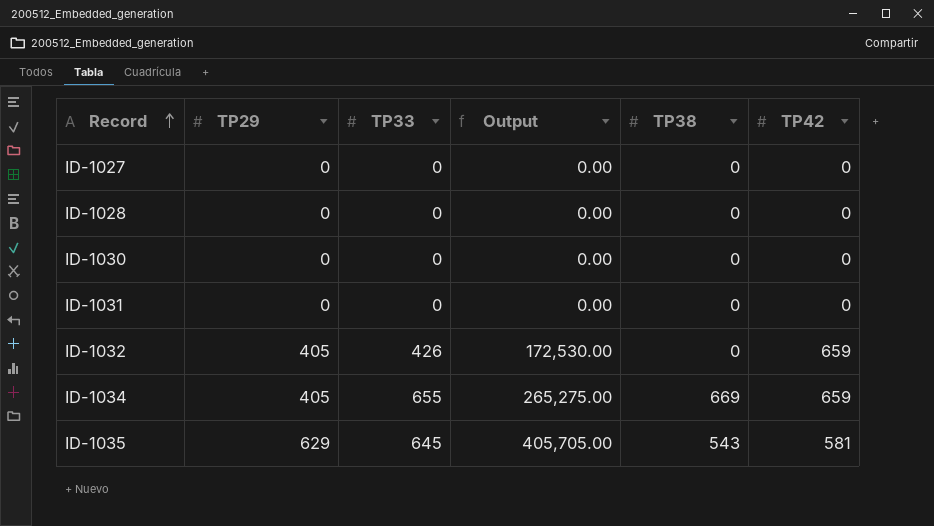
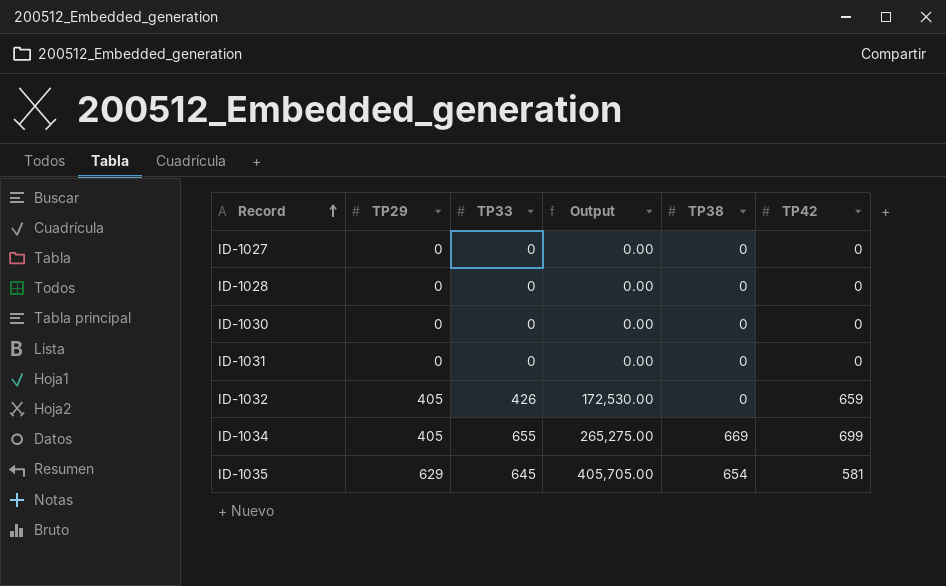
ID-1034 | TP42: 659 -> 699
ID-1035 | TP38: 543 -> 654

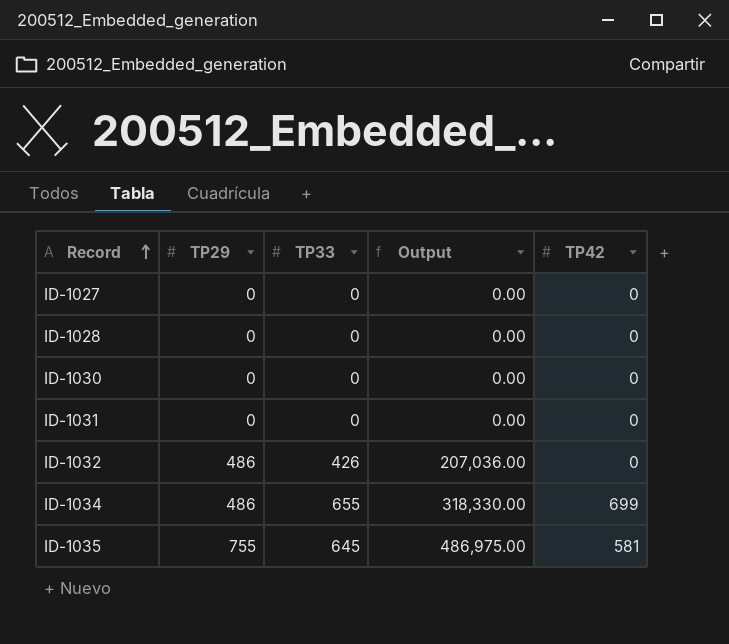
column TP38 | position: 5 -> none
ID-1032 | TP29: 405 -> 486
ID-1032 | Output: 172,530.00 -> 207,036.00
ID-1032 | TP42: 659 -> 0
ID-1034 | TP29: 405 -> 486
ID-1034 | Output: 265,275.00 -> 318,330.00
ID-1035 | TP29: 629 -> 755
ID-1035 | Output: 405,705.00 -> 486,975.00

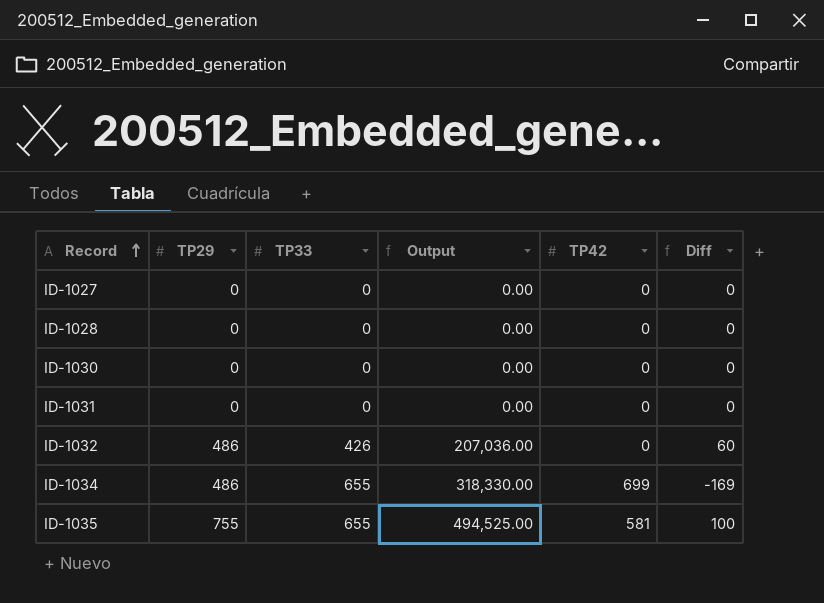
column Diff | formula: none -> [TP29] - [TP33]
ID-1035 | TP33: 645 -> 655
ID-1035 | Output: 486,975.00 -> 494,525.00

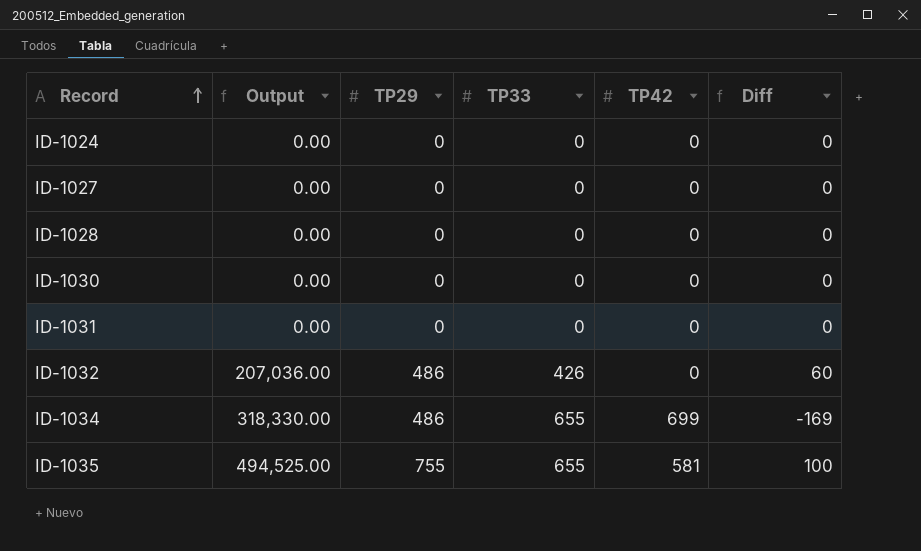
column Output | position: 4 -> 2
row ID-1024: none -> 0.00 | 0 | 0 | 0 | 0

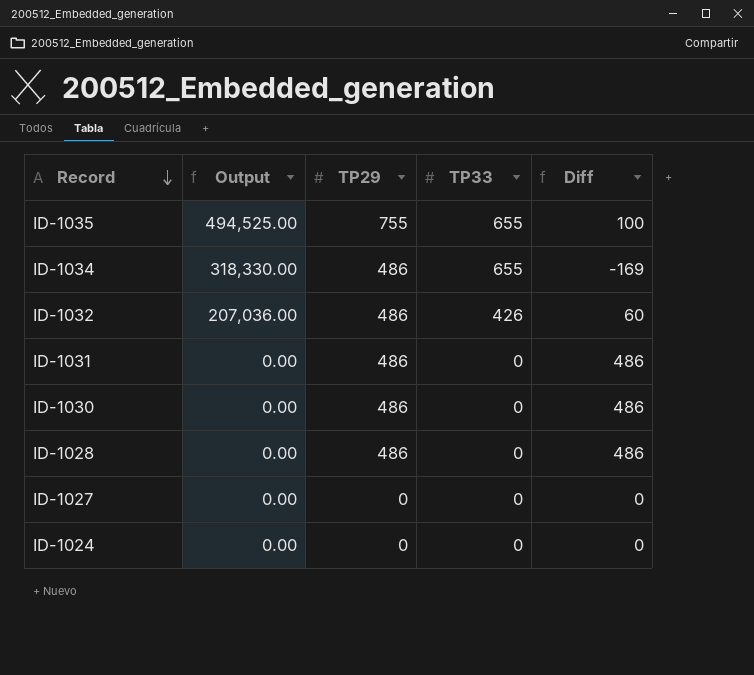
row order: Record ascending -> Record descending
column TP42 | position: 5 -> none
ID-1031 | TP29: 0 -> 486
ID-1031 | Diff: 0 -> 486
ID-1030 | TP29: 0 -> 486
ID-1030 | Diff: 0 -> 486
ID-1028 | TP29: 0 -> 486
ID-1028 | Diff: 0 -> 486

